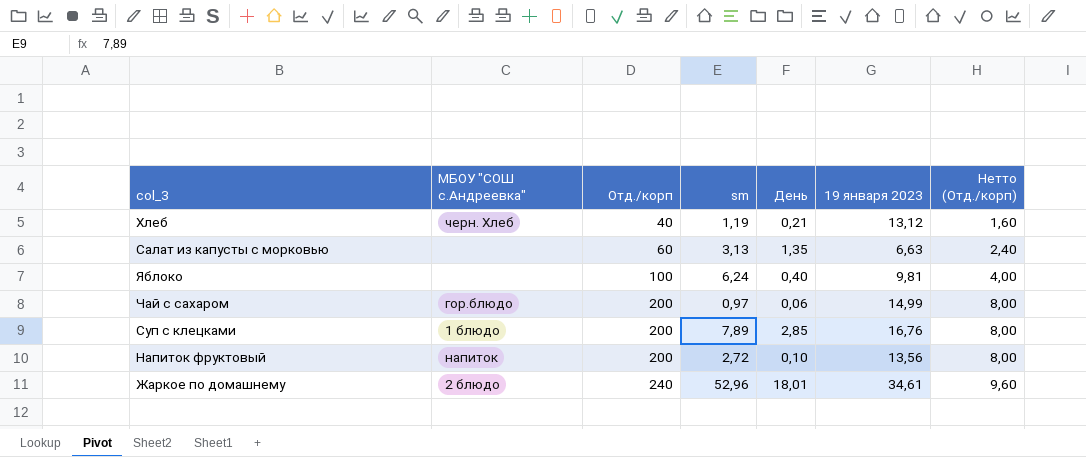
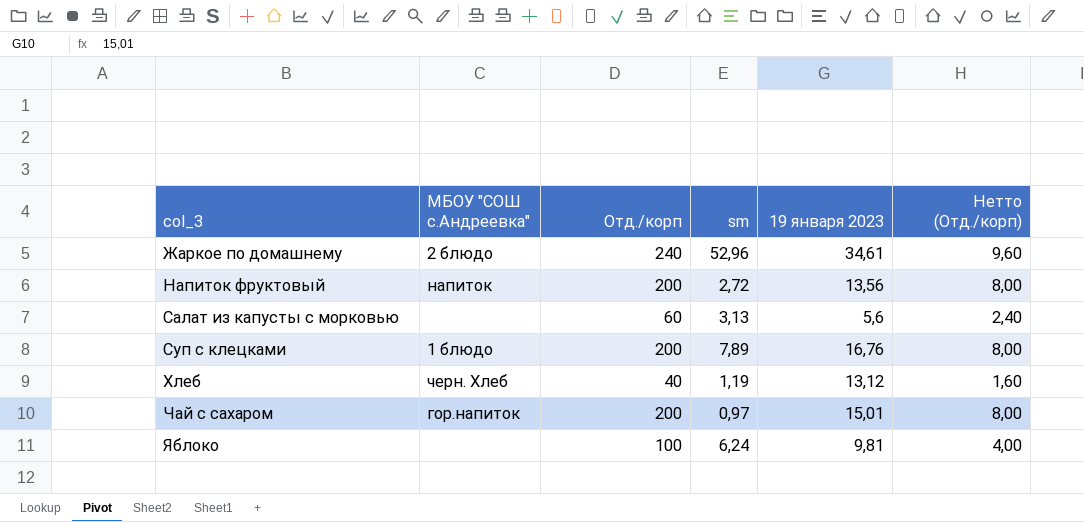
row order: Отд./корп ascending -> col_3 ascending
column День | position: 5 -> none
Салат из капусты с морковью | 19 января 2023: 6,63 -> 5,6
Чай с сахаром | МБОУ "СОШ с.Андреевка": гор.блюдо -> гор.напиток
Чай с сахаром | 19 января 2023: 14,99 -> 15,01

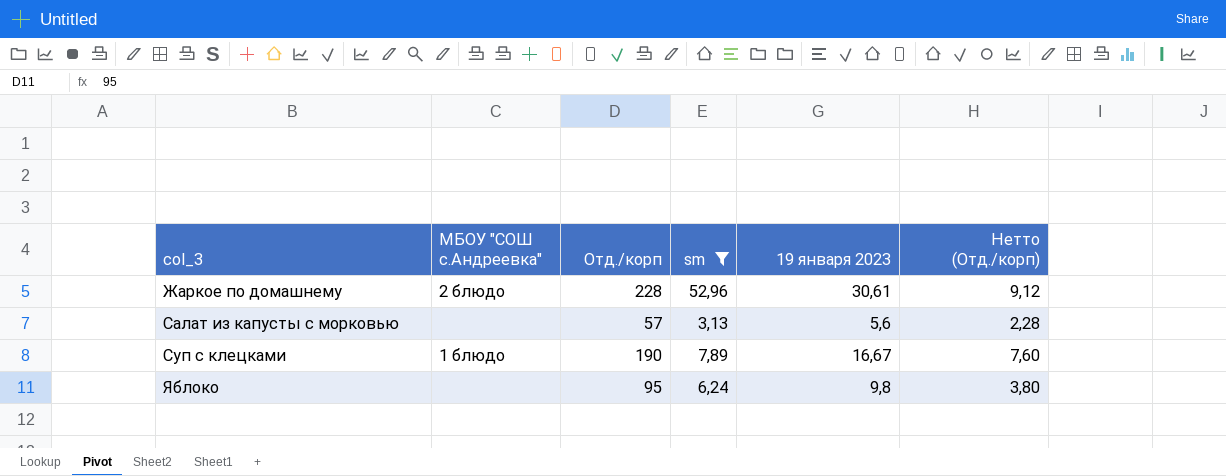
filter: none -> sm >= 3,13
Жаркое по домашнему | Отд./корп: 240 -> 228
Жаркое по домашнему | 19 января 2023: 34,61 -> 30,61
Жаркое по домашнему | Нетто (Отд./корп): 9,60 -> 9,12
Салат из капусты с морковью | Отд./корп: 60 -> 57
Салат из капусты с морковью | Нетто (Отд./корп): 2,40 -> 2,28
Суп с клецками | Отд./корп: 200 -> 190
Суп с клецками | 19 января 2023: 16,76 -> 16,67
Суп с клецками | Нетто (Отд./корп): 8,00 -> 7,60
Яблоко | Отд./корп: 100 -> 95
Яблоко | 19 января 2023: 9,81 -> 9,8
Яблоко | Нетто (Отд./корп): 4,00 -> 3,80

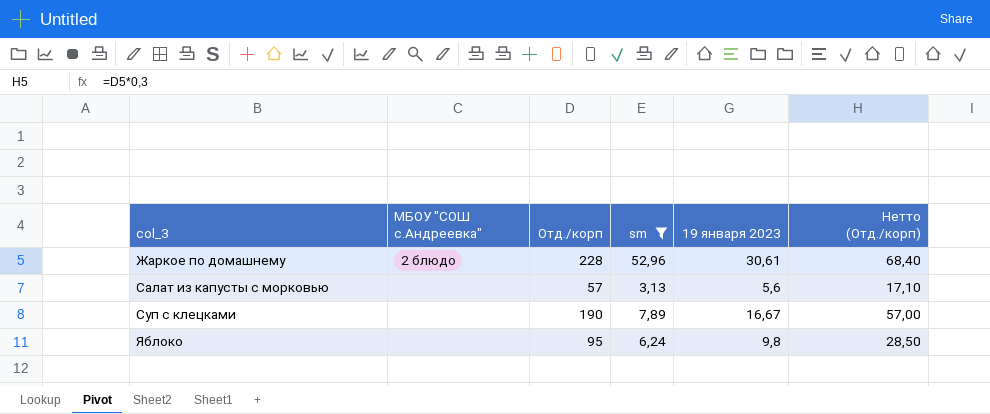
column Нетто (Отд./корп) | formula: [Отд./корп] * 0,04 -> [Отд./корп] * 0,3
Суп с клецками | МБОУ "СОШ с.Андреевка": 1 блюдо -> none

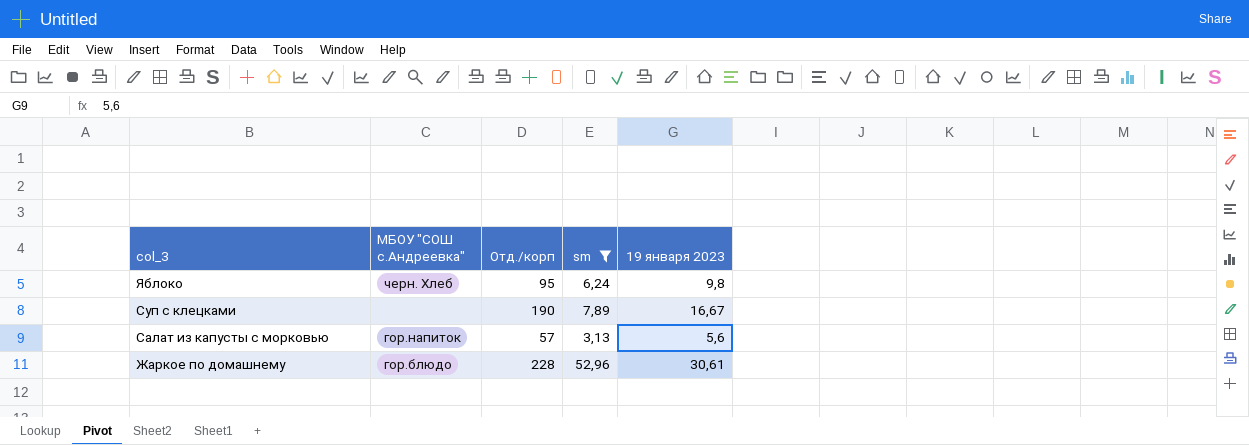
row order: col_3 ascending -> col_3 descending
column Нетто (Отд./корп) | formula: [Отд./корп] * 0,3 -> none
Яблоко | МБОУ "СОШ с.Андреевка": none -> черн. Хлеб
Салат из капусты с морковью | МБОУ "СОШ с.Андреевка": none -> гор.напиток
Жаркое по домашнему | МБОУ "СОШ с.Андреевка": 2 блюдо -> гор.блюдо

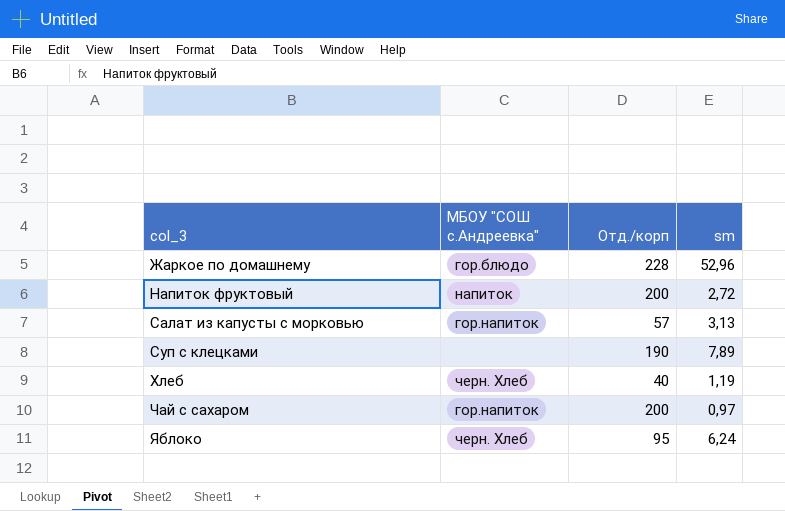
filter: sm >= 3,13 -> none
row order: col_3 descending -> col_3 ascending
column 19 января 2023 | position: 5 -> none

